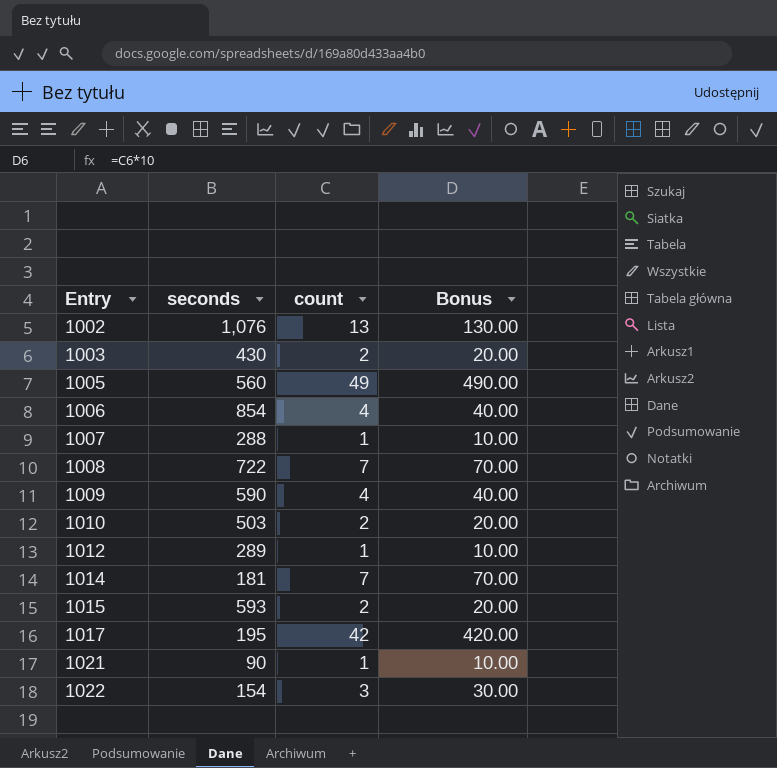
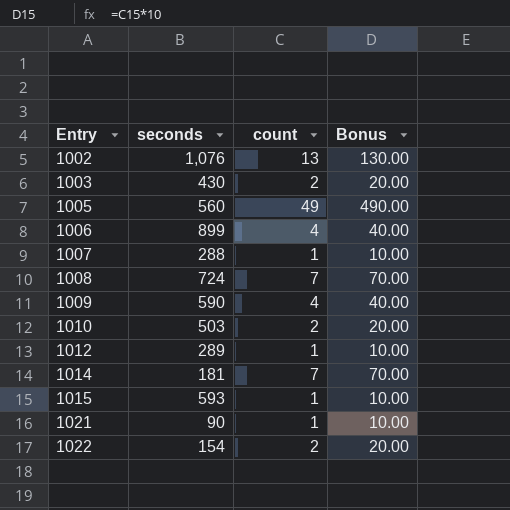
row 1017: 195 | 42 | 420.00 -> none
1006 | seconds: 854 -> 899
1008 | seconds: 722 -> 724
1015 | count: 2 -> 1
1015 | Bonus: 20.00 -> 10.00
1022 | count: 3 -> 2
1022 | Bonus: 30.00 -> 20.00

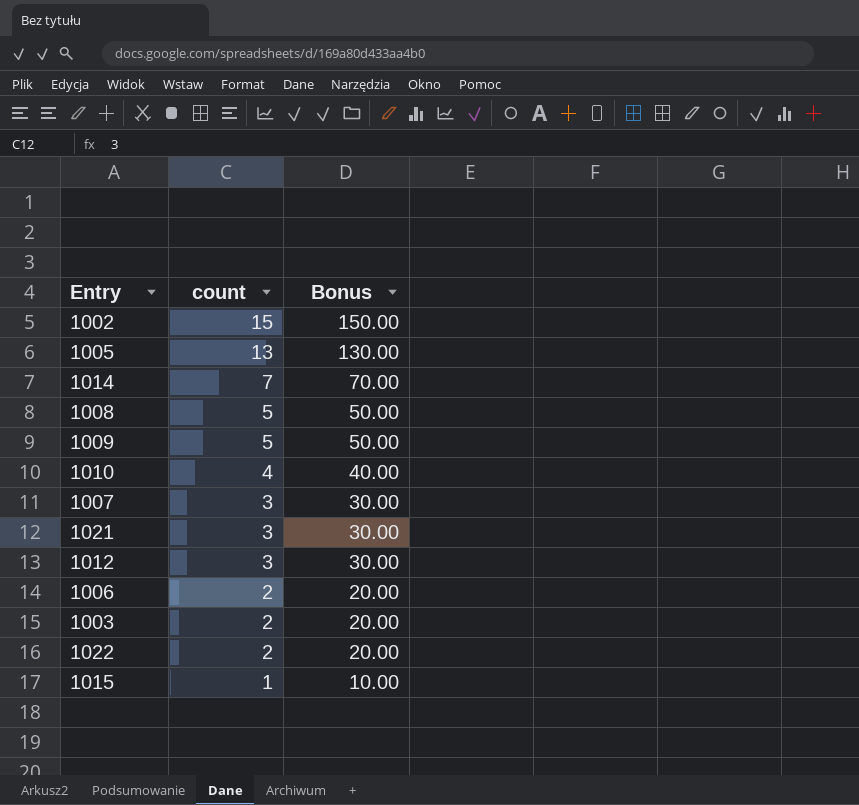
row order: Entry ascending -> count descending
column seconds | position: 2 -> none
1002 | count: 13 -> 15
1002 | Bonus: 130.00 -> 150.00
1005 | count: 49 -> 13
1005 | Bonus: 490.00 -> 130.00
1008 | count: 7 -> 5
1008 | Bonus: 70.00 -> 50.00
1009 | count: 4 -> 5
1009 | Bonus: 40.00 -> 50.00
1010 | count: 2 -> 4
1010 | Bonus: 20.00 -> 40.00
1007 | count: 1 -> 3
1007 | Bonus: 10.00 -> 30.00
1021 | count: 1 -> 3
1021 | Bonus: 10.00 -> 30.00
1012 | count: 1 -> 3
1012 | Bonus: 10.00 -> 30.00
1006 | count: 4 -> 2
1006 | Bonus: 40.00 -> 20.00

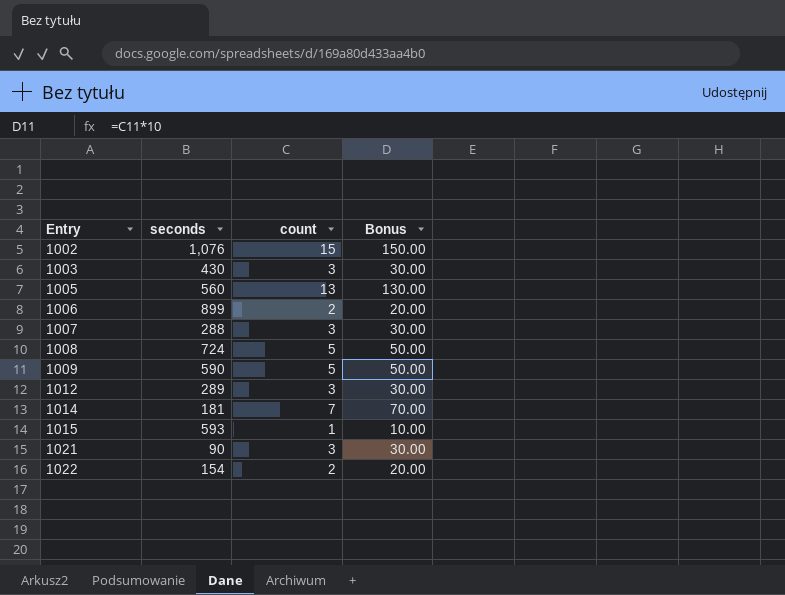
row order: count descending -> Entry ascending
column seconds | position: none -> 2
row 1010: 4 | 40.00 -> none
1003 | count: 2 -> 3
1003 | Bonus: 20.00 -> 30.00

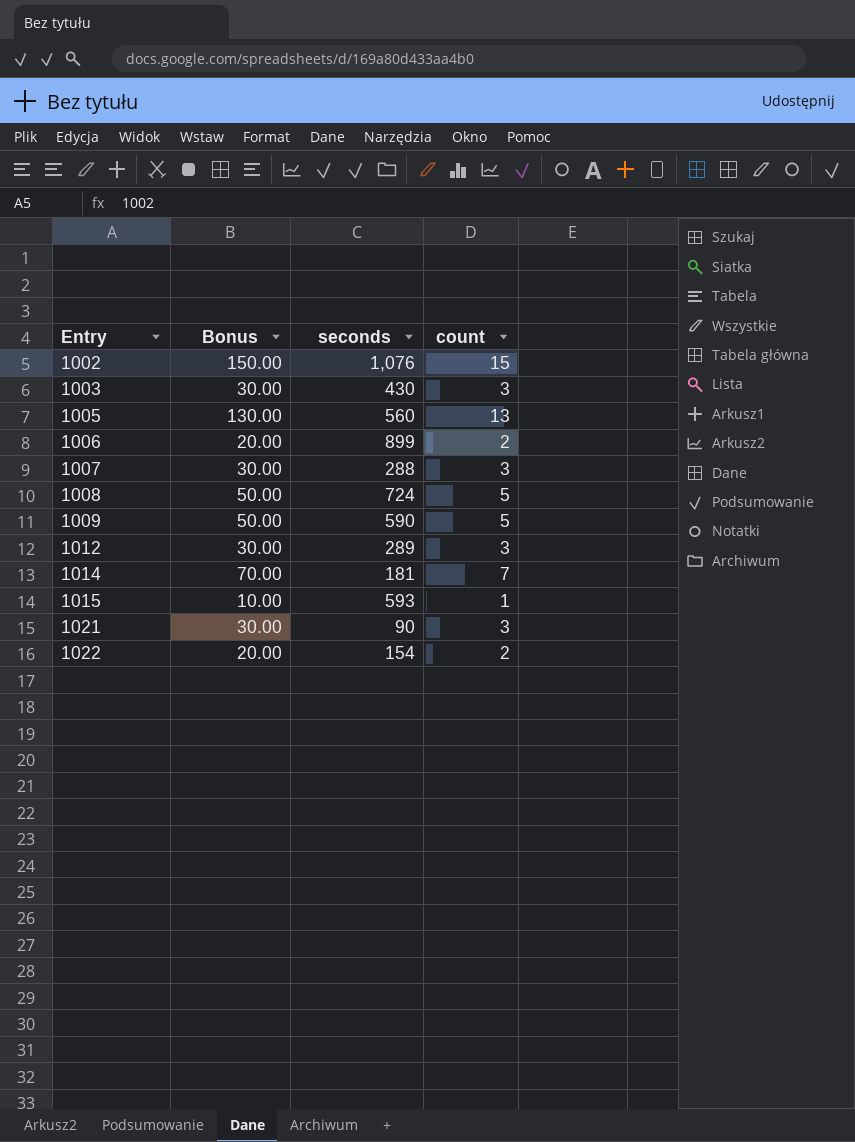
column Bonus | position: 4 -> 2

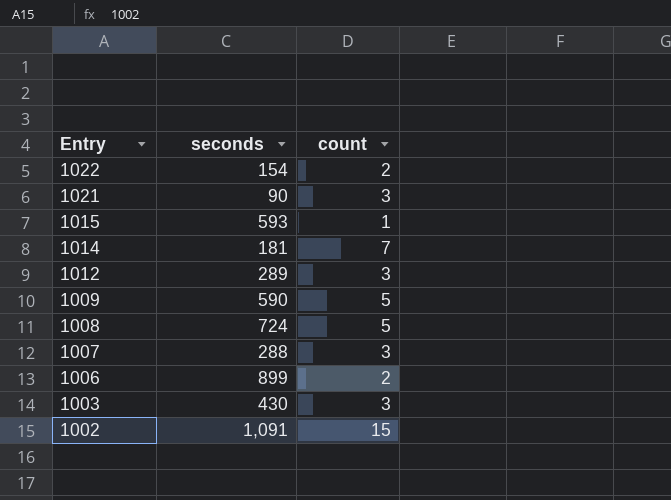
row order: Entry ascending -> Entry descending
column Bonus | formula: [count] * 10 -> none
row 1005: 130.00 | 560 | 13 -> none
1002 | seconds: 1,076 -> 1,091

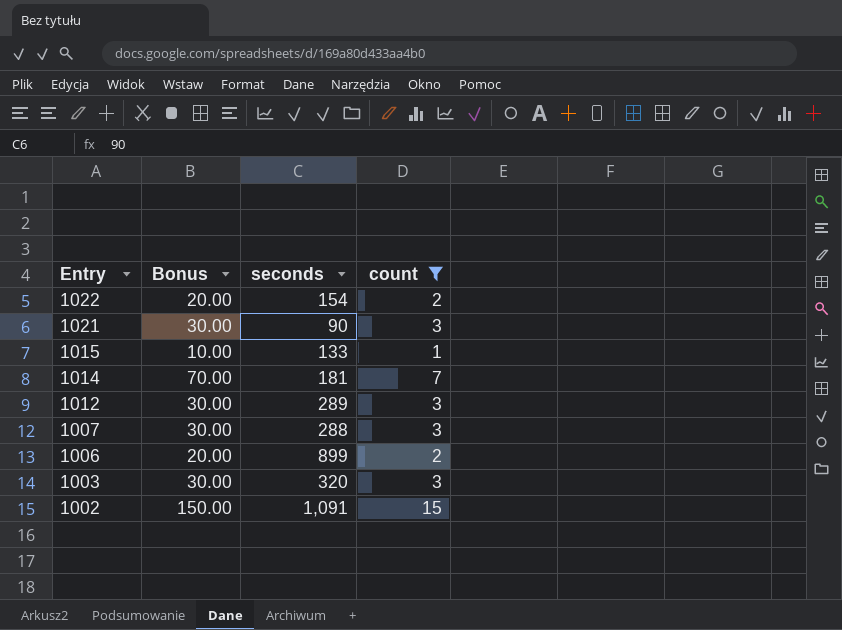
filter: none -> count != 5
column Bonus | formula: none -> [count] * 10
1015 | seconds: 593 -> 133
1003 | seconds: 430 -> 320

